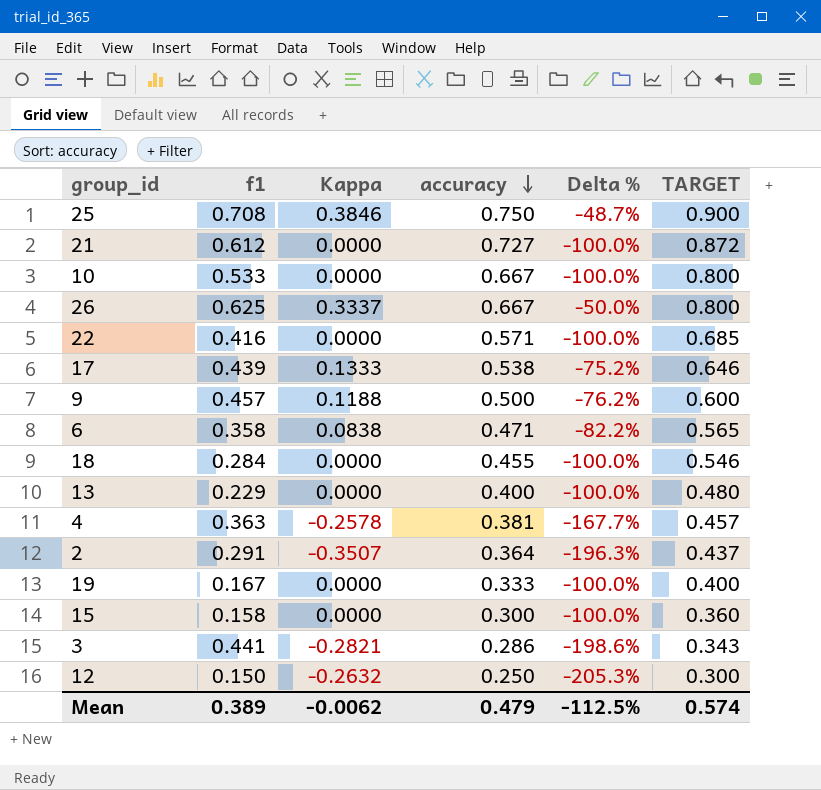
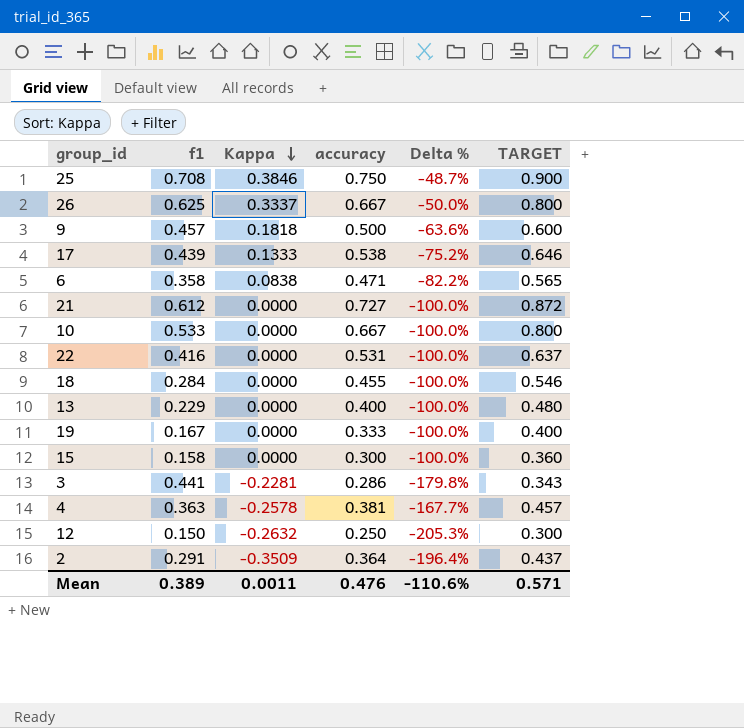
row order: accuracy descending -> Kappa descending
9 | Kappa: 0.1188 -> 0.1818
9 | Delta %: -76.2% -> -63.6%
22 | accuracy: 0.571 -> 0.531
22 | TARGET: 0.685 -> 0.637
3 | Kappa: -0.2821 -> -0.2281
3 | Delta %: -198.6% -> -179.8%
2 | Kappa: -0.3507 -> -0.3509
2 | Delta %: -196.3% -> -196.4%
Mean | Kappa: -0.0062 -> 0.0011
Mean | accuracy: 0.479 -> 0.476
Mean | Delta %: -112.5% -> -110.6%
Mean | TARGET: 0.574 -> 0.571

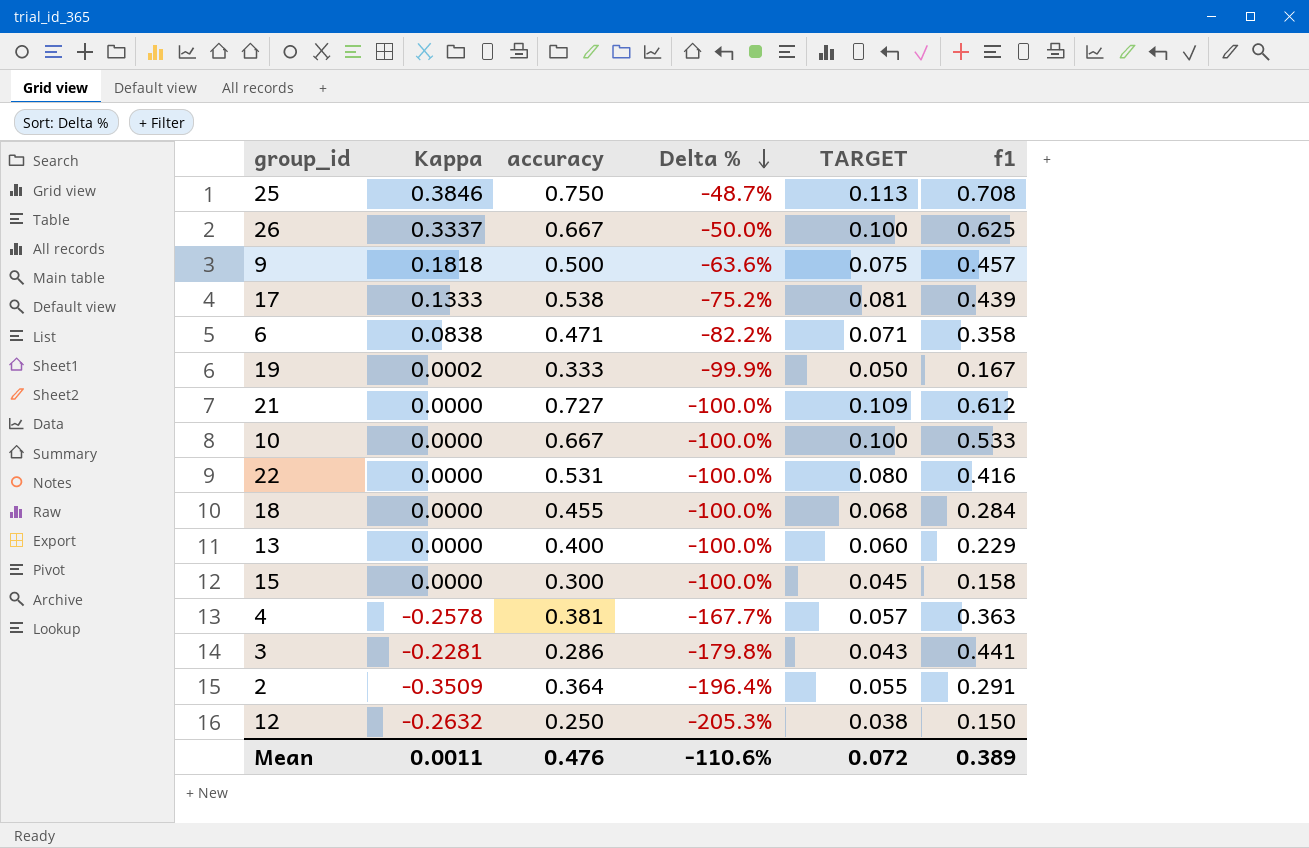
row order: Kappa descending -> Delta % descending
column TARGET | formula: [accuracy] * 1.2 -> [accuracy] * 0.15
column f1 | position: 2 -> 6
19 | Kappa: 0.0000 -> 0.0002
19 | Delta %: -100.0% -> -99.9%
Mean | TARGET: 0.571 -> 0.072

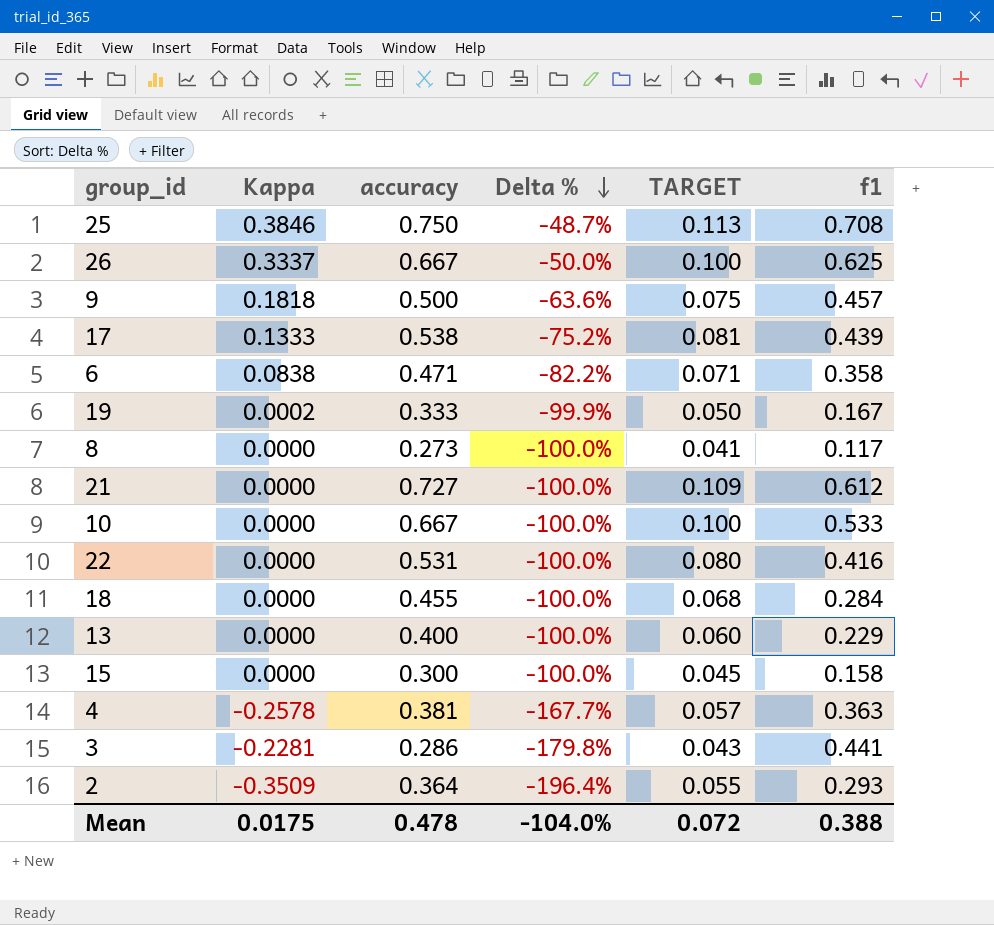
row 12: -0.2632 | 0.250 | -205.3% | 0.038 | 0.150 -> none
row 8: none -> 0.0000 | 0.273 | -100.0% | 0.041 | 0.117
2 | f1: 0.291 -> 0.293
Mean | Kappa: 0.0011 -> 0.0175
Mean | accuracy: 0.476 -> 0.478
Mean | Delta %: -110.6% -> -104.0%
Mean | f1: 0.389 -> 0.388

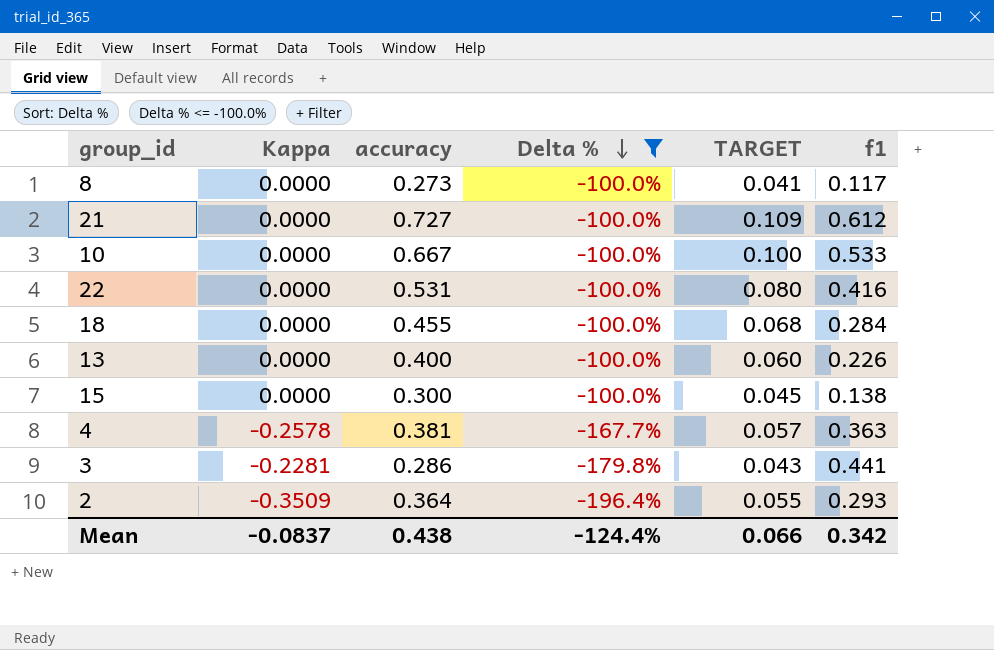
filter: none -> Delta % <= -100.0%
13 | f1: 0.229 -> 0.226
15 | f1: 0.158 -> 0.138
Mean | Kappa: 0.0175 -> -0.0837
Mean | accuracy: 0.478 -> 0.438
Mean | Delta %: -104.0% -> -124.4%
Mean | TARGET: 0.072 -> 0.066
Mean | f1: 0.388 -> 0.342

